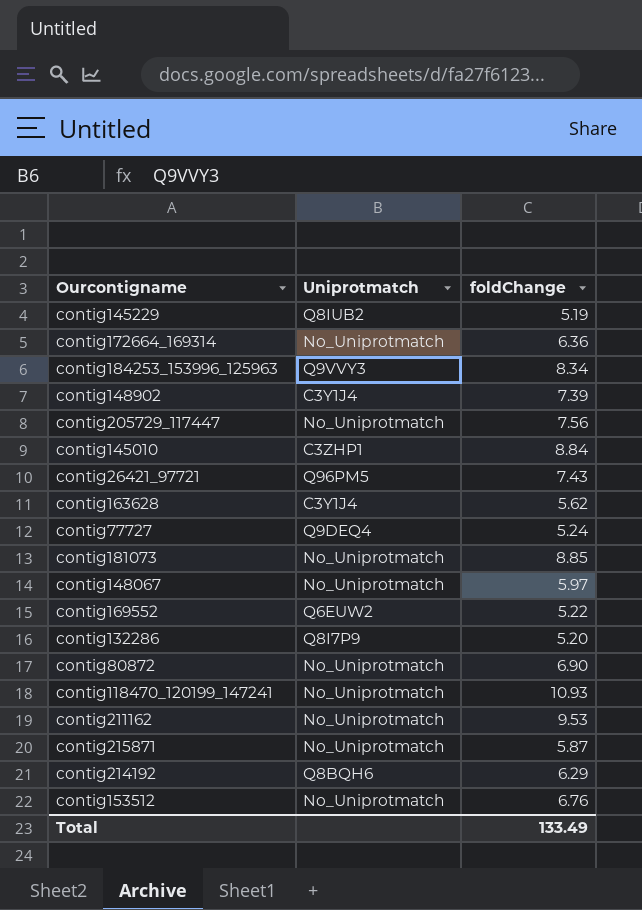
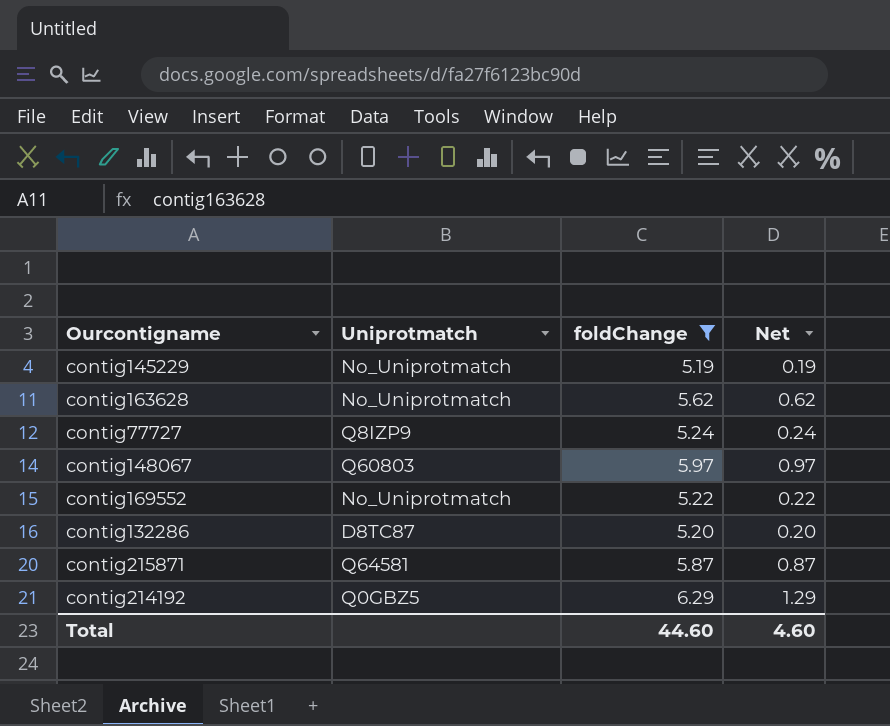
filter: none -> foldChange <= 6.29
column Net | formula: none -> [foldChange] - 5
contig145229 | Uniprotmatch: Q8IUB2 -> No_Uniprotmatch
contig163628 | Uniprotmatch: C3Y1J4 -> No_Uniprotmatch
contig77727 | Uniprotmatch: Q9DEQ4 -> Q8IZP9
contig148067 | Uniprotmatch: No_Uniprotmatch -> Q60803
contig169552 | Uniprotmatch: Q6EUW2 -> No_Uniprotmatch
contig132286 | Uniprotmatch: Q8I7P9 -> D8TC87
contig215871 | Uniprotmatch: No_Uniprotmatch -> Q64581
contig214192 | Uniprotmatch: Q8BQH6 -> Q0GBZ5
Total | foldChange: 133.49 -> 44.60

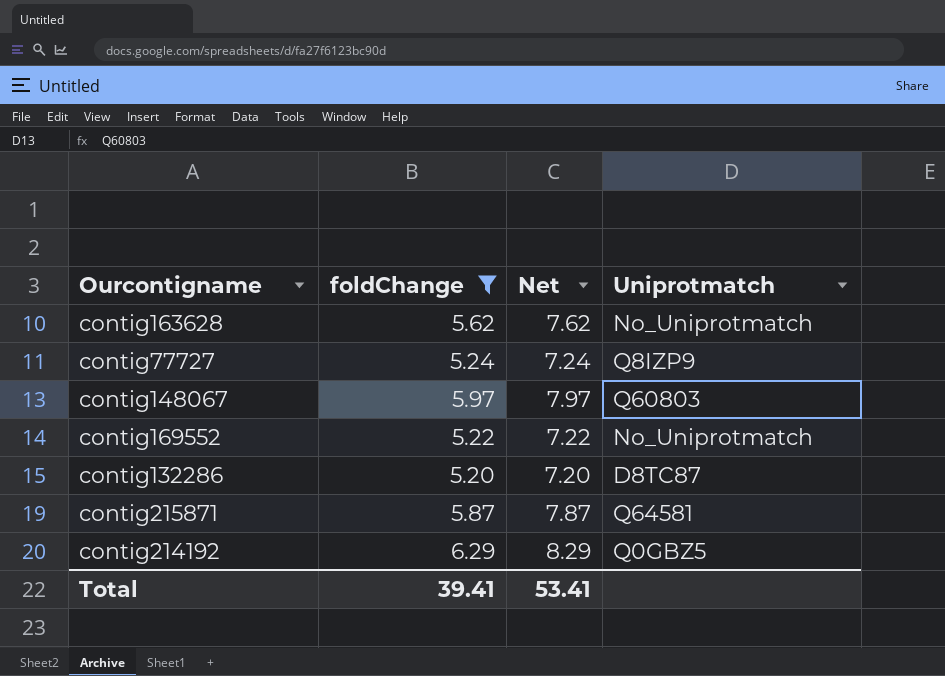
column Net | formula: [foldChange] - 5 -> [foldChange] + 2
column Uniprotmatch | position: 2 -> 4
row contig145229: No_Uniprotmatch | 5.19 | 0.19 -> none
Total | foldChange: 44.60 -> 39.41
Total | Net: 4.60 -> 53.41

